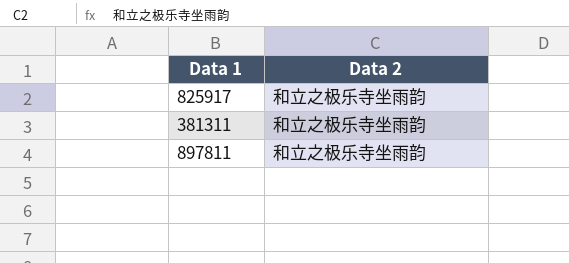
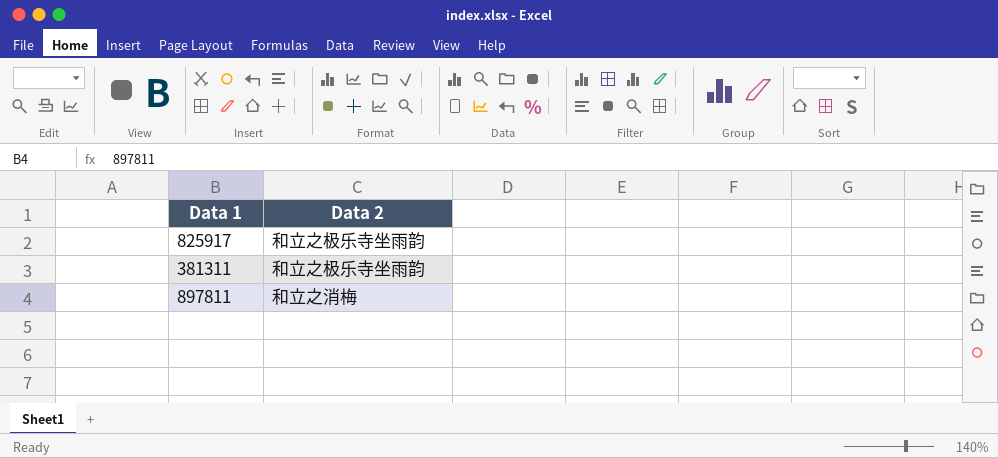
897811 | Data 2: 和立之极乐寺坐雨韵 -> 和立之消梅

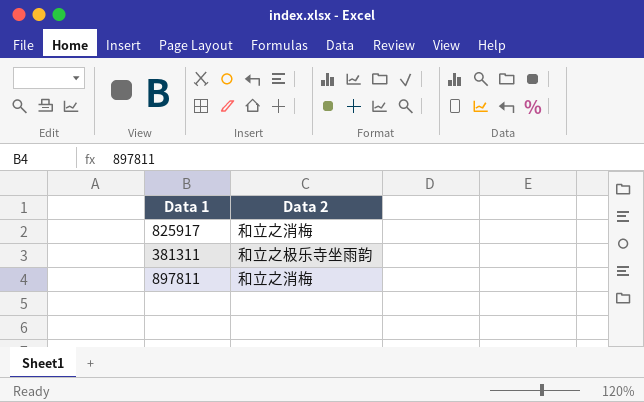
825917 | Data 2: 和立之极乐寺坐雨韵 -> 和立之消梅

